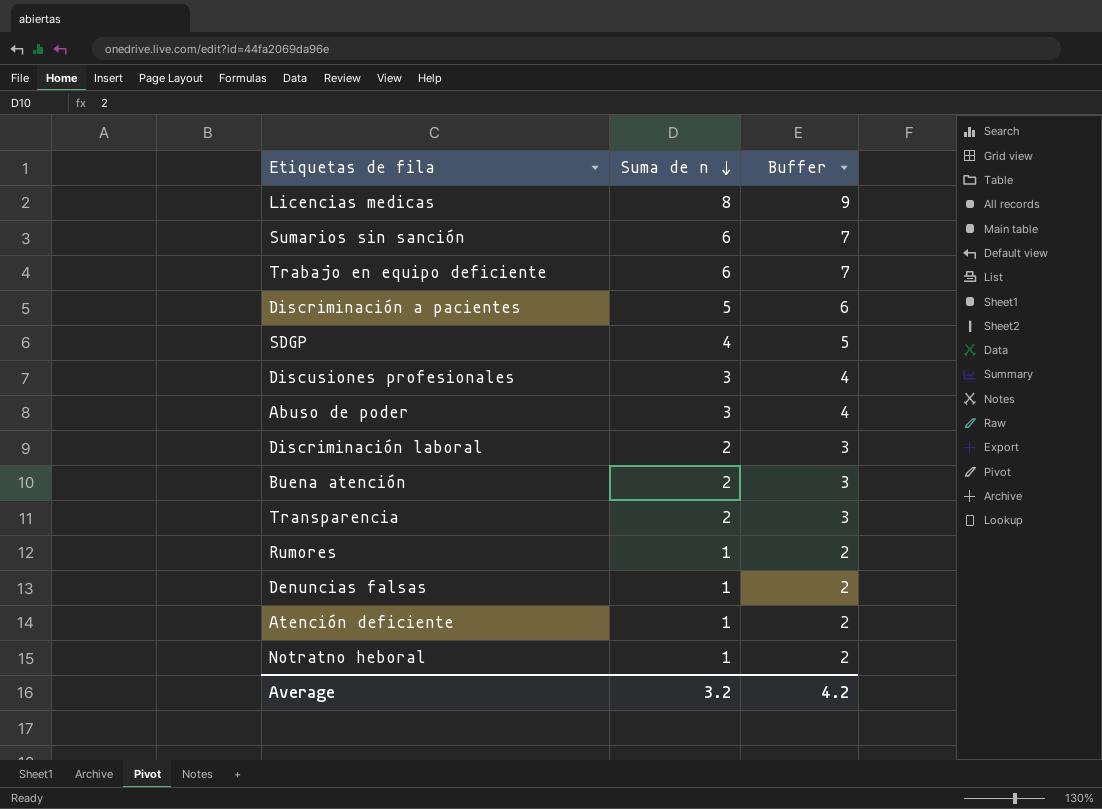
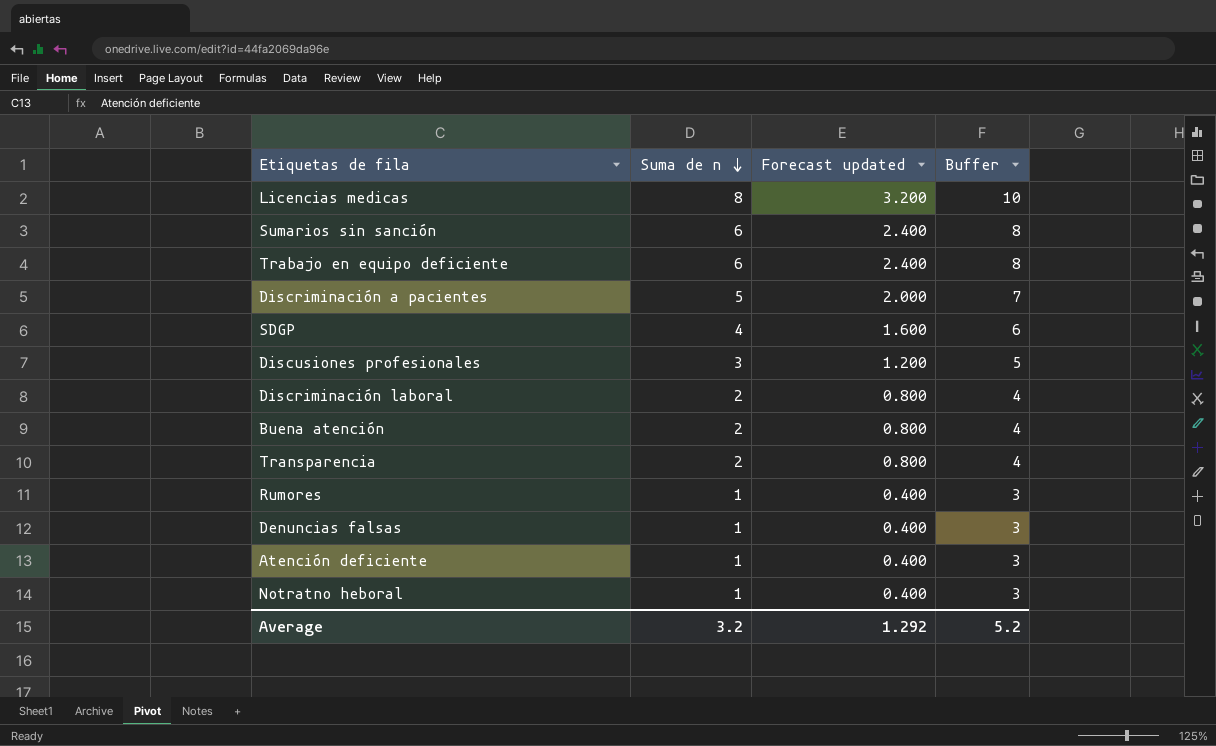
column Forecast updated | formula: none -> [Suma de n] * 0.4
column Buffer | formula: [Suma de n] + 1 -> [Suma de n] + 2
row Abuso de poder: 3 | 4 -> none
Average | Buffer: 4.2 -> 5.2

